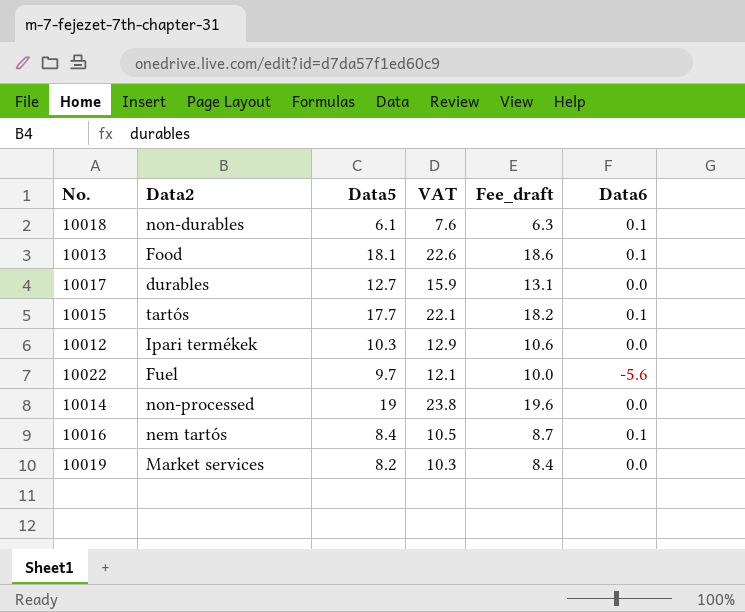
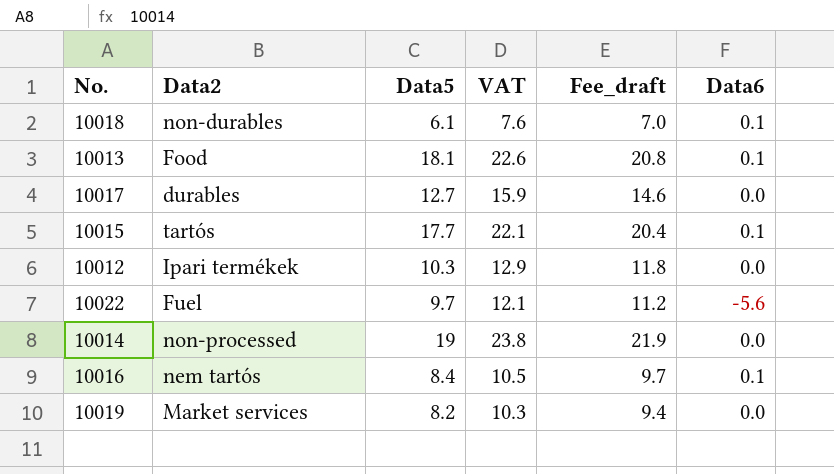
column Fee_draft | formula: [Data5] * 1.03 -> [Data5] * 1.15

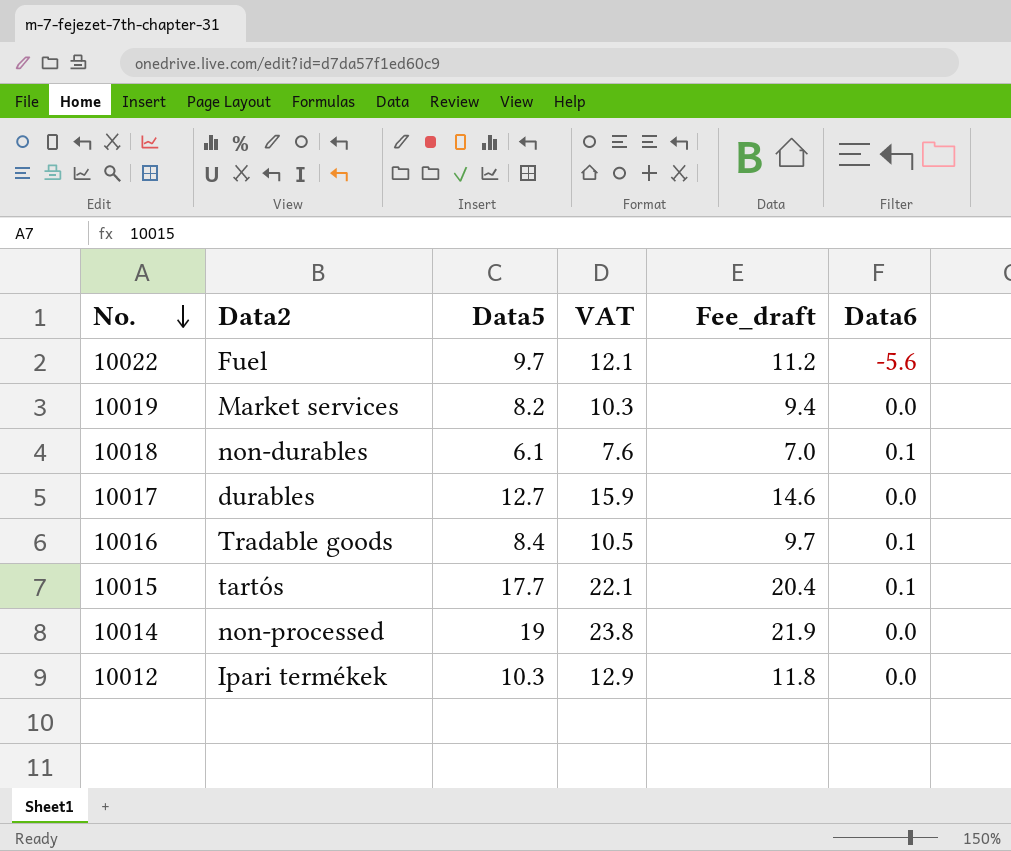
row order: none -> No. descending
row 10013: Food | 18.1 | 22.6 | 20.8 | 0.1 -> none
10016 | Data2: nem tartós -> Tradable goods

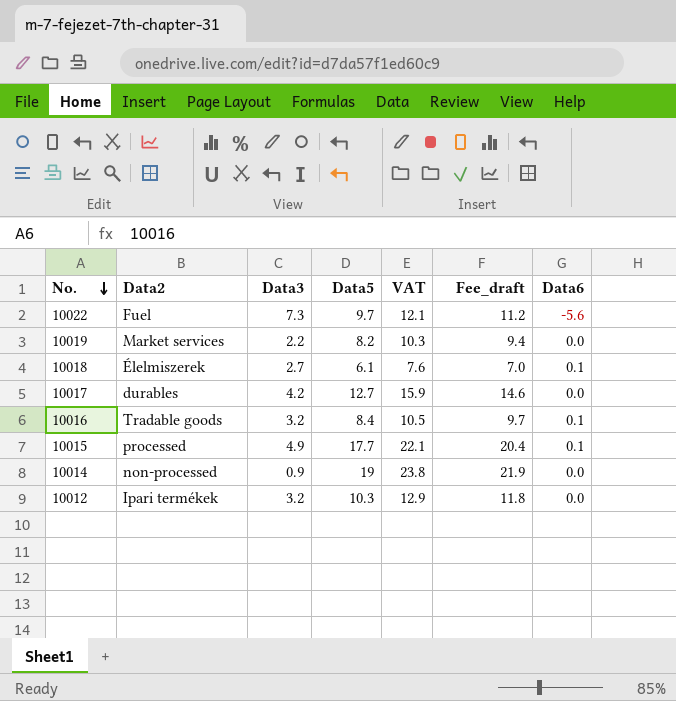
column Data3 | position: none -> 3
10018 | Data2: non-durables -> Élelmiszerek
10015 | Data2: tartós -> processed

